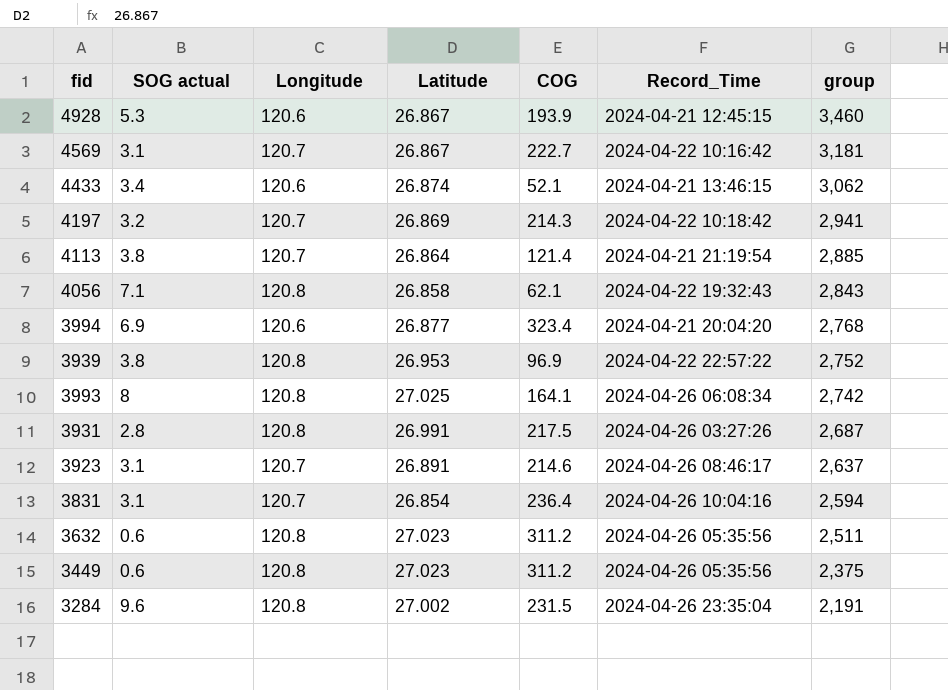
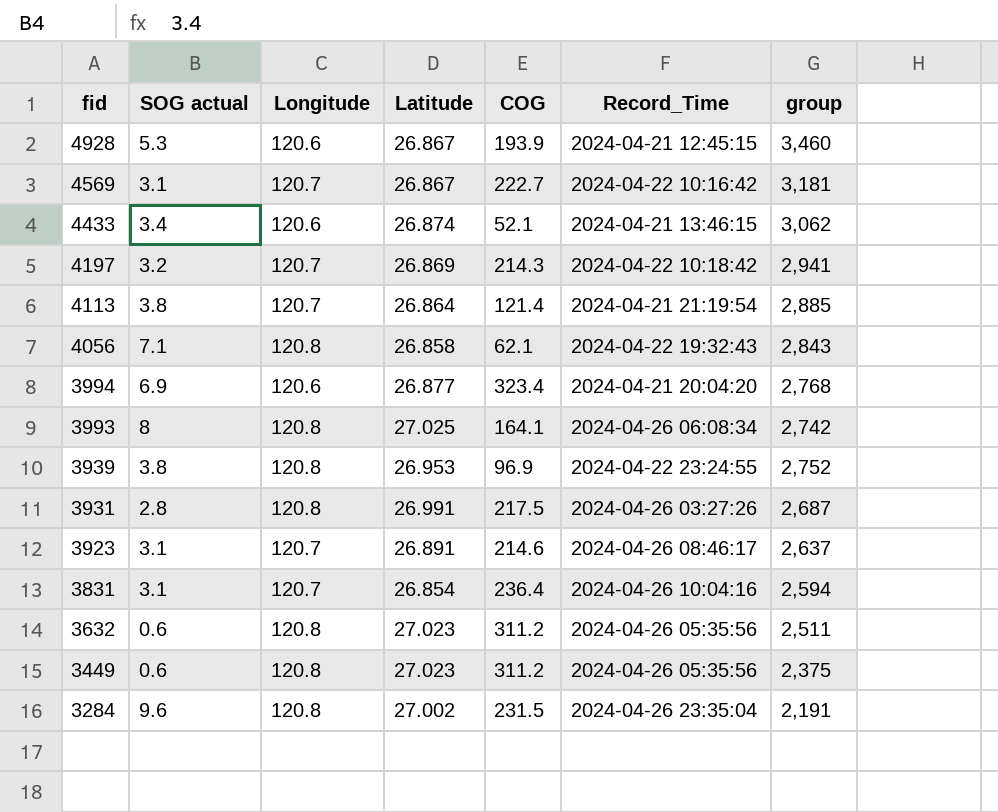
row order: group descending -> fid descending
3939 | Record_Time: 2024-04-22 22:57:22 -> 2024-04-22 23:24:55

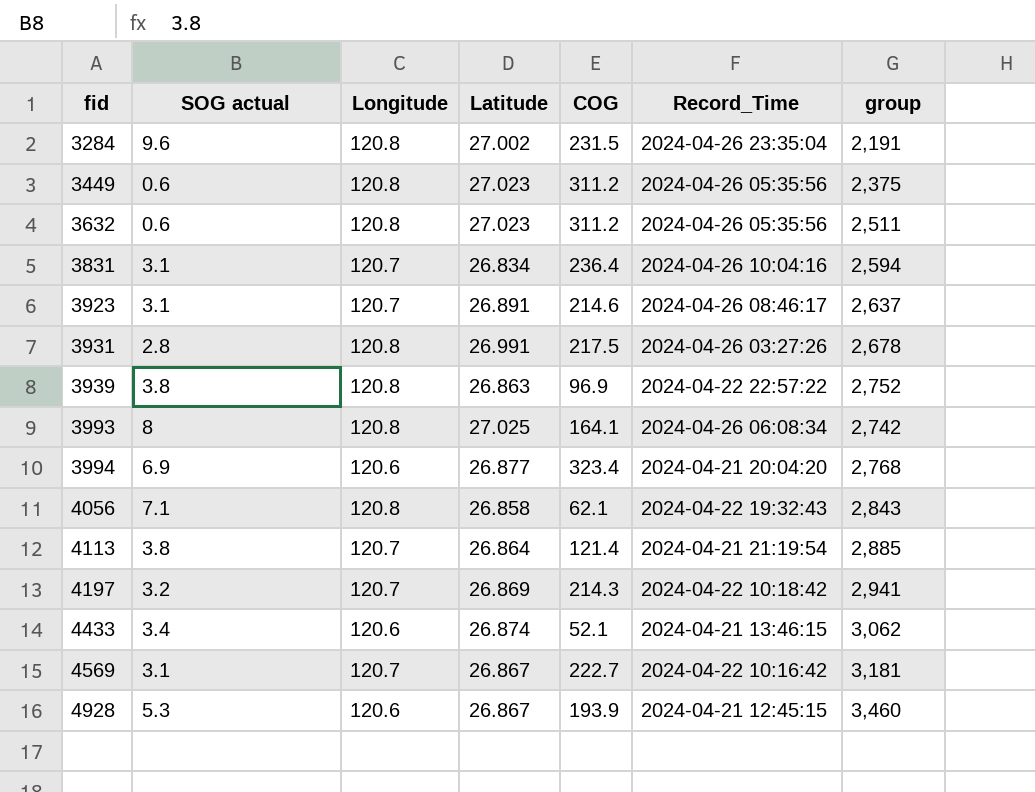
row order: fid descending -> fid ascending
3831 | Latitude: 26.854 -> 26.834
3931 | group: 2,687 -> 2,678
3939 | Latitude: 26.953 -> 26.863
3939 | Record_Time: 2024-04-22 23:24:55 -> 2024-04-22 22:57:22

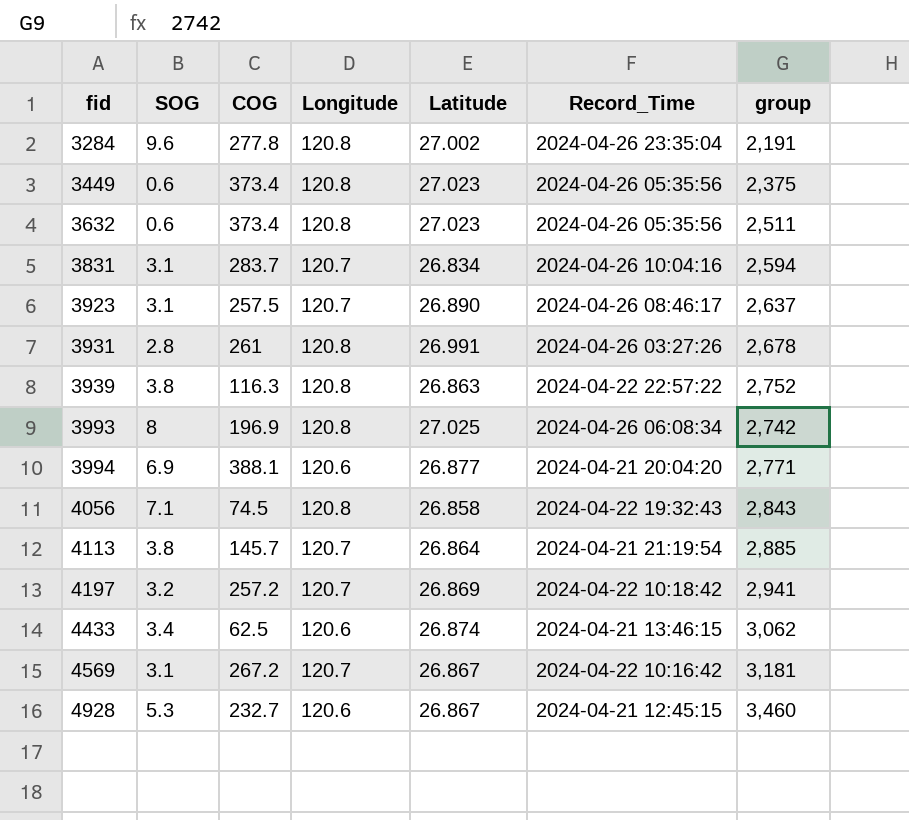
column name: SOG actual -> SOG
column COG | position: 5 -> 3
3284 | COG: 231.5 -> 277.8
3449 | COG: 311.2 -> 373.4
3632 | COG: 311.2 -> 373.4
3831 | COG: 236.4 -> 283.7
3923 | COG: 214.6 -> 257.5
3923 | Latitude: 26.891 -> 26.890
3931 | COG: 217.5 -> 261
3939 | COG: 96.9 -> 116.3
3993 | COG: 164.1 -> 196.9
3994 | COG: 323.4 -> 388.1
3994 | group: 2,768 -> 2,771
4056 | COG: 62.1 -> 74.5
4113 | COG: 121.4 -> 145.7
4197 | COG: 214.3 -> 257.2
4433 | COG: 52.1 -> 62.5
4569 | COG: 222.7 -> 267.2
4928 | COG: 193.9 -> 232.7

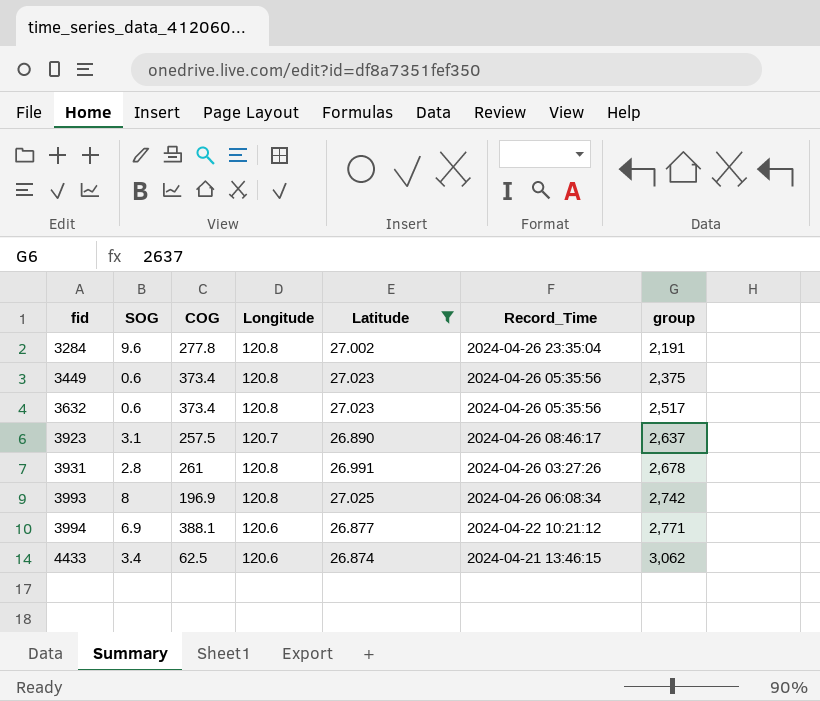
filter: none -> Latitude >= 26.874
3632 | group: 2,511 -> 2,517
3994 | Record_Time: 2024-04-21 20:04:20 -> 2024-04-22 10:21:12

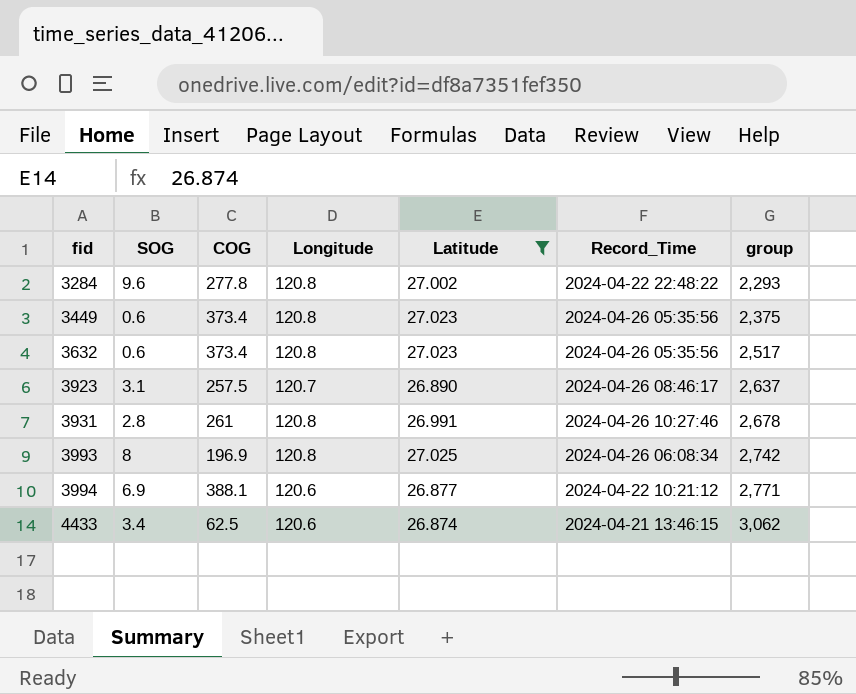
3284 | Record_Time: 2024-04-26 23:35:04 -> 2024-04-22 22:48:22
3284 | group: 2,191 -> 2,293
3931 | Record_Time: 2024-04-26 03:27:26 -> 2024-04-26 10:27:46

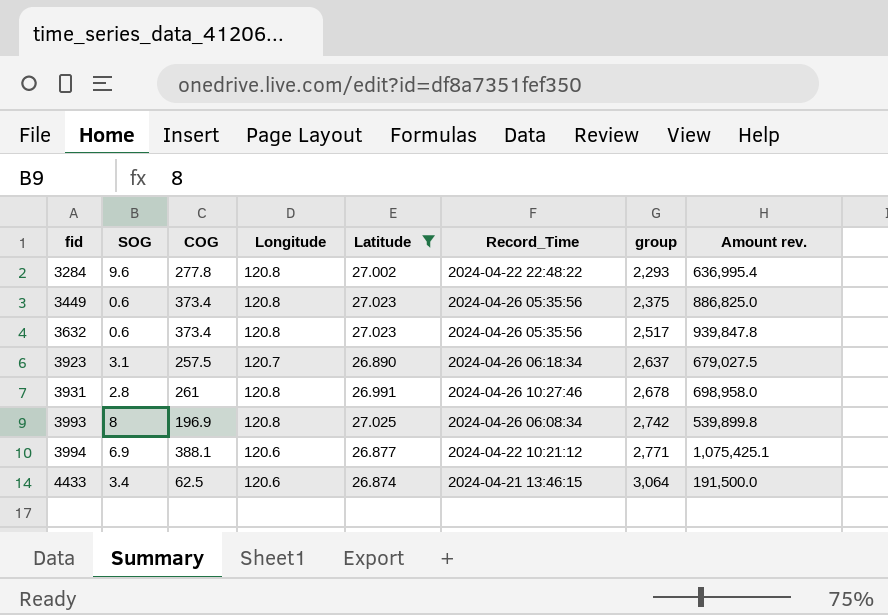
column Amount rev. | formula: none -> [COG] * [group]
3923 | Record_Time: 2024-04-26 08:46:17 -> 2024-04-26 06:18:34
4433 | group: 3,062 -> 3,064

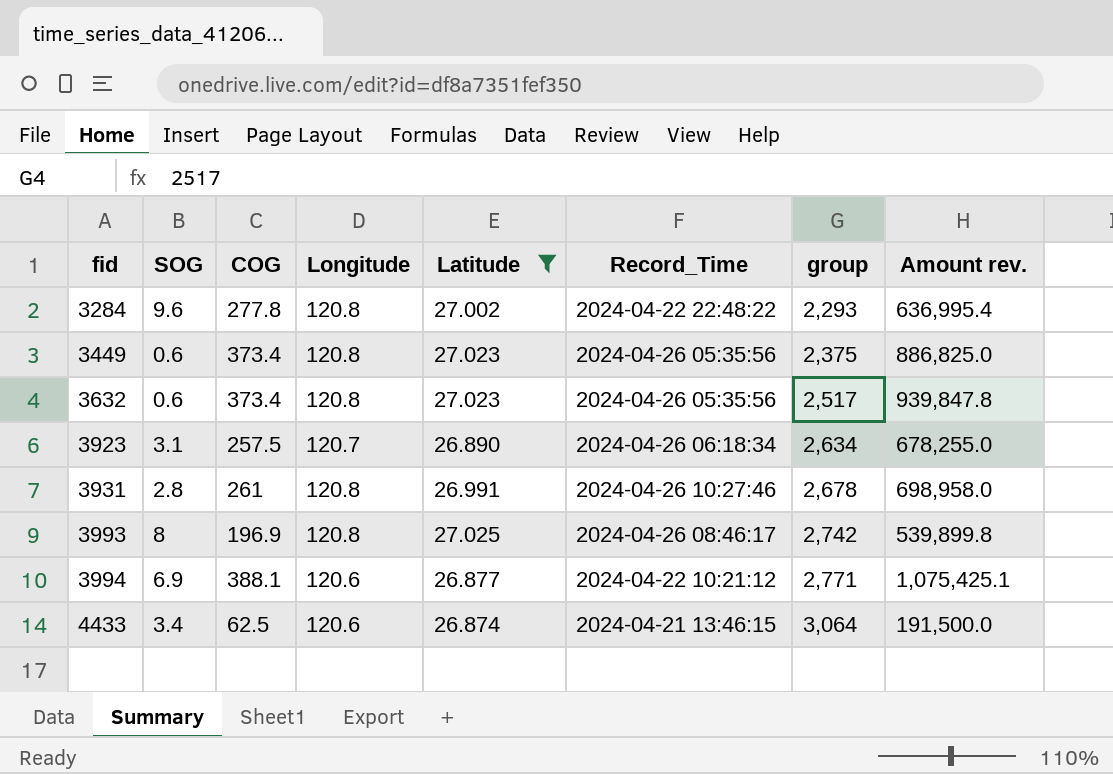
3923 | group: 2,637 -> 2,634
3923 | Amount rev.: 679,027.5 -> 678,255.0
3993 | Record_Time: 2024-04-26 06:08:34 -> 2024-04-26 08:46:17

